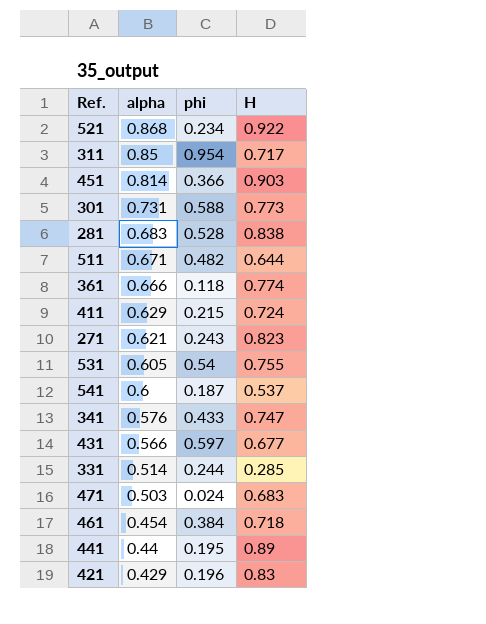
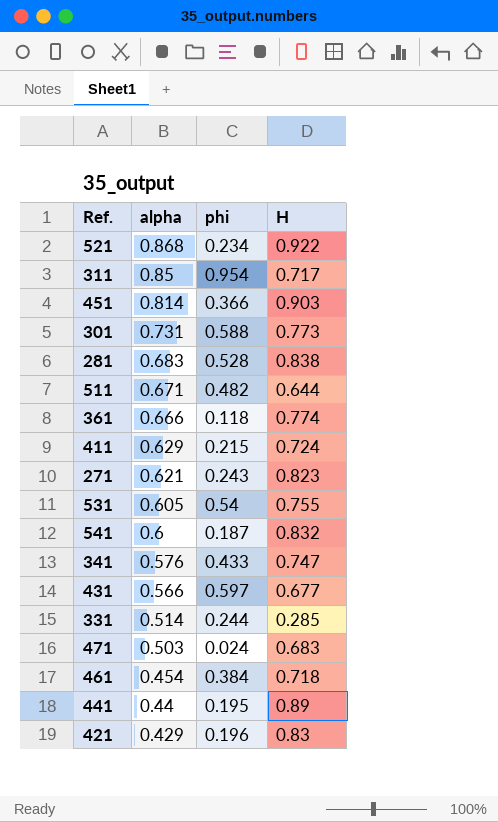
541 | H: 0.537 -> 0.832

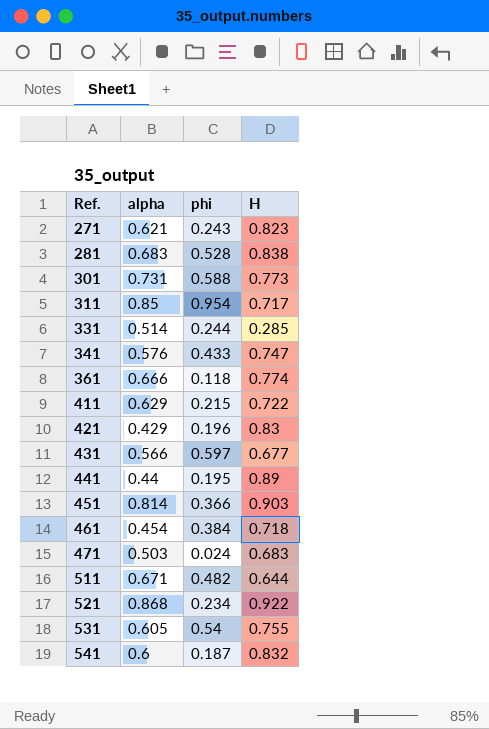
row order: alpha descending -> Ref. ascending
411 | H: 0.724 -> 0.722

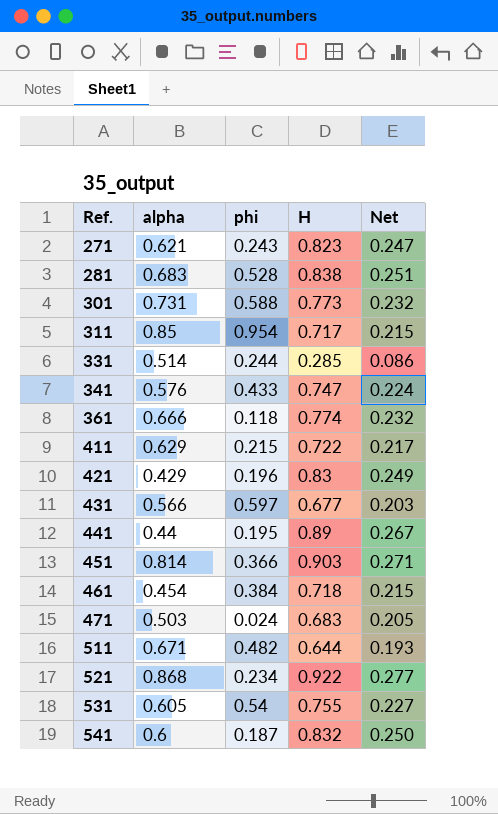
column Net | formula: none -> [H] * 0.3

